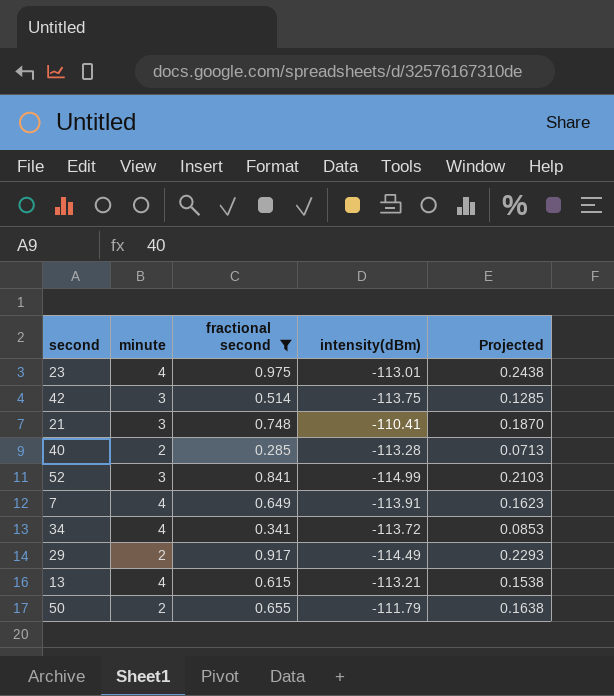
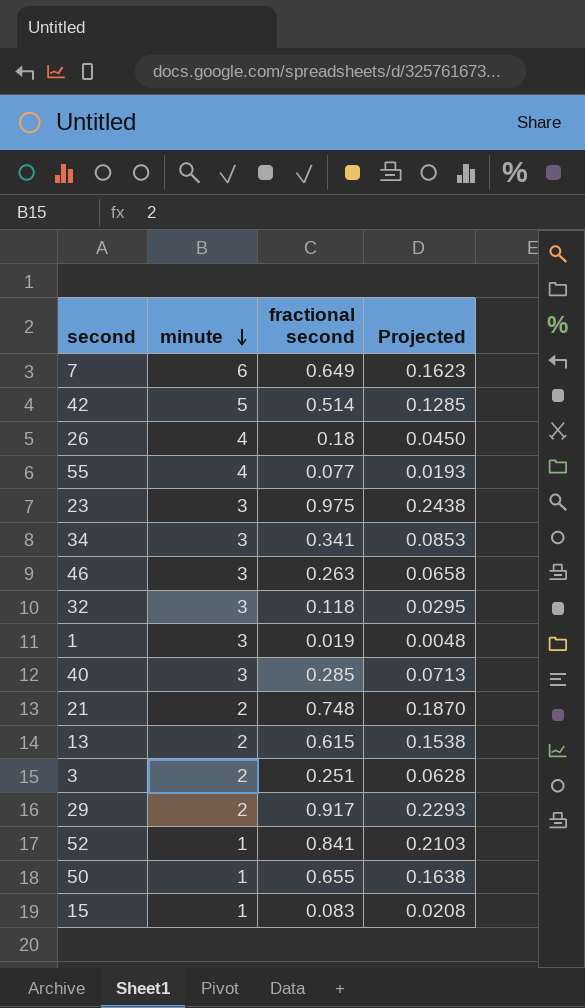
filter: fractional second >= 0.285 -> none
row order: none -> minute descending
column intensity(dBm) | position: 4 -> none
7 | minute: 4 -> 6
42 | minute: 3 -> 5
23 | minute: 4 -> 3
34 | minute: 4 -> 3
40 | minute: 2 -> 3
21 | minute: 3 -> 2
13 | minute: 4 -> 2
52 | minute: 3 -> 1
50 | minute: 2 -> 1

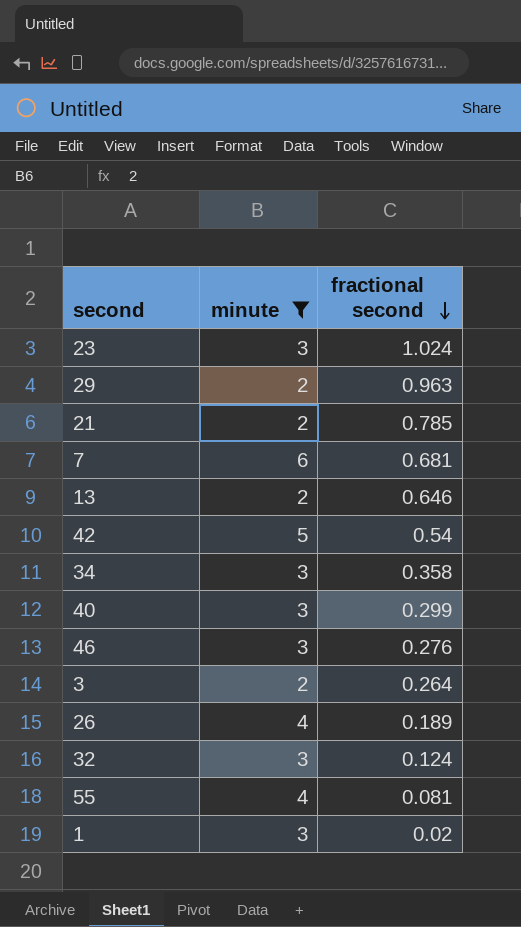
filter: none -> minute != 1
row order: minute descending -> fractional second descending
column Projected | formula: [fractional second] * 0.25 -> none
23 | fractional second: 0.975 -> 1.024
29 | fractional second: 0.917 -> 0.963
21 | fractional second: 0.748 -> 0.785
7 | fractional second: 0.649 -> 0.681
13 | fractional second: 0.615 -> 0.646
42 | fractional second: 0.514 -> 0.54
34 | fractional second: 0.341 -> 0.358
40 | fractional second: 0.285 -> 0.299
46 | fractional second: 0.263 -> 0.276
3 | fractional second: 0.251 -> 0.264
26 | fractional second: 0.18 -> 0.189
32 | fractional second: 0.118 -> 0.124
55 | fractional second: 0.077 -> 0.081
1 | fractional second: 0.019 -> 0.02

